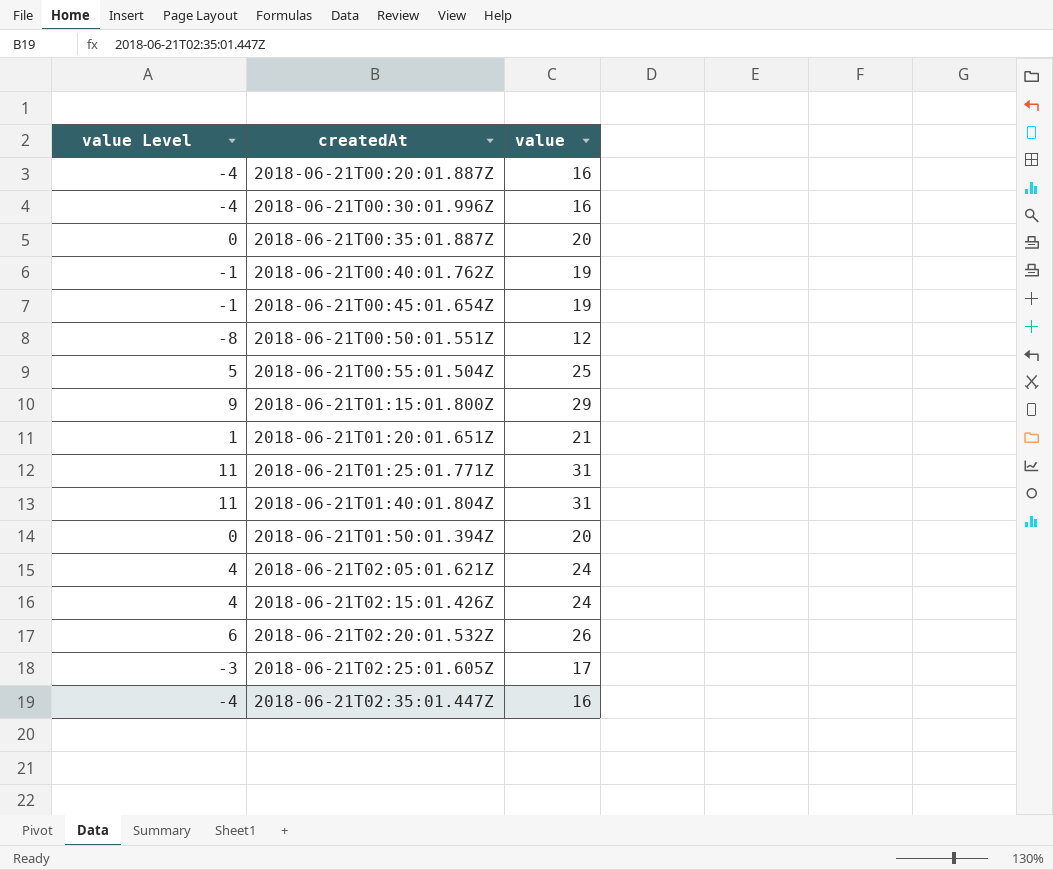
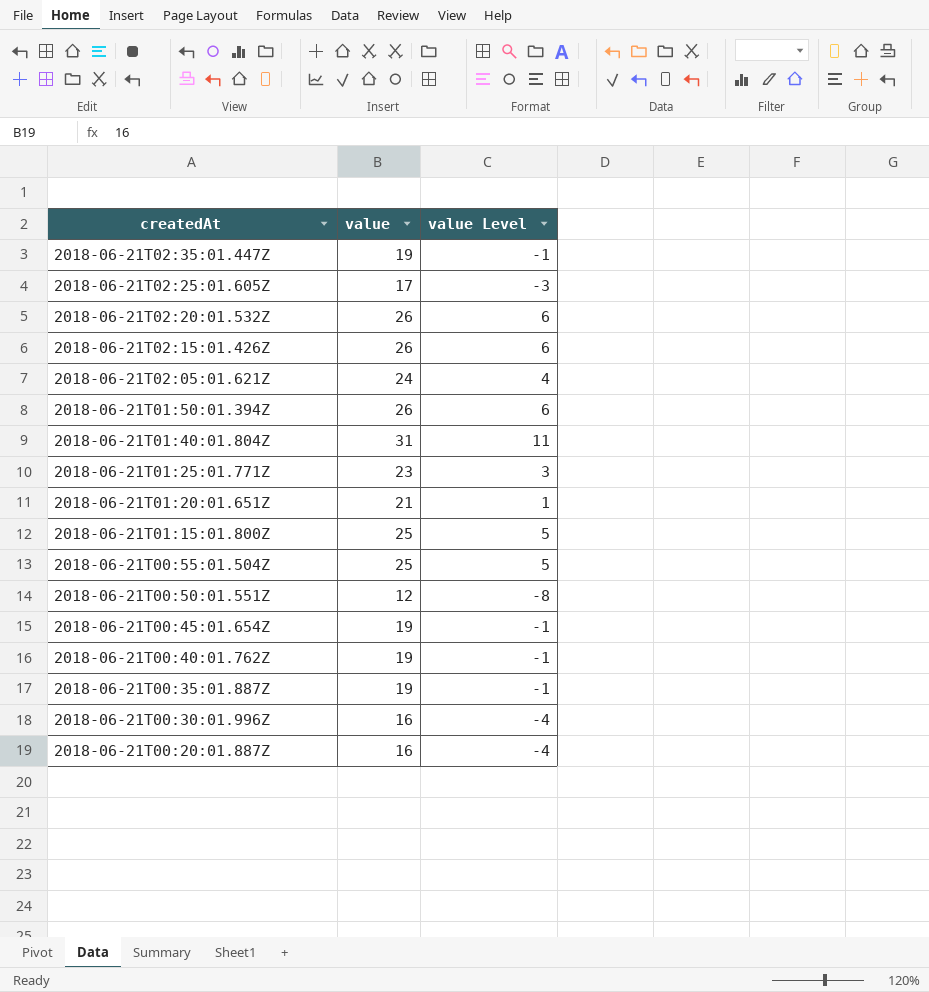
row order: createdAt ascending -> createdAt descending
column value Level | position: 1 -> 3
2018-06-21T02:35:01.447Z | value: 16 -> 19
2018-06-21T02:35:01.447Z | value Level: -4 -> -1
2018-06-21T02:15:01.426Z | value: 24 -> 26
2018-06-21T02:15:01.426Z | value Level: 4 -> 6
2018-06-21T01:50:01.394Z | value: 20 -> 26
2018-06-21T01:50:01.394Z | value Level: 0 -> 6
2018-06-21T01:25:01.771Z | value: 31 -> 23
2018-06-21T01:25:01.771Z | value Level: 11 -> 3
2018-06-21T01:15:01.800Z | value: 29 -> 25
2018-06-21T01:15:01.800Z | value Level: 9 -> 5
2018-06-21T00:35:01.887Z | value: 20 -> 19
2018-06-21T00:35:01.887Z | value Level: 0 -> -1

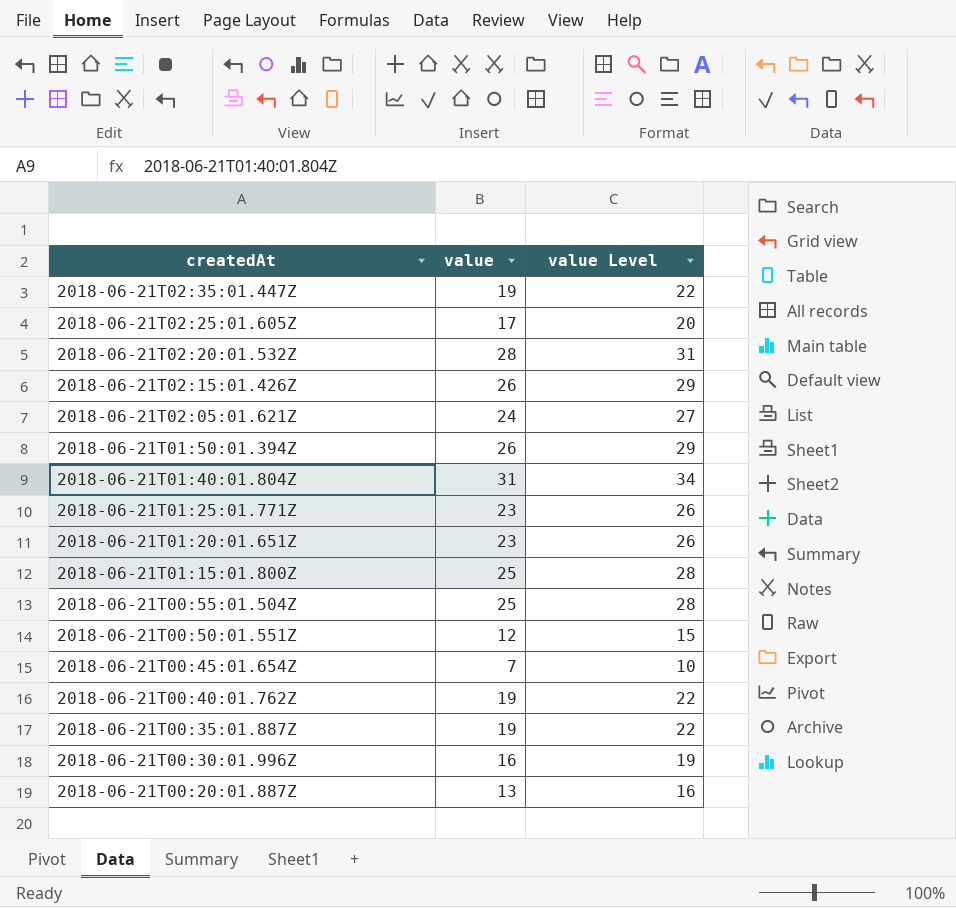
column value Level | formula: [value] - 20 -> [value] + 3
2018-06-21T02:20:01.532Z | value: 26 -> 28
2018-06-21T01:20:01.651Z | value: 21 -> 23
2018-06-21T00:45:01.654Z | value: 19 -> 7
2018-06-21T00:20:01.887Z | value: 16 -> 13

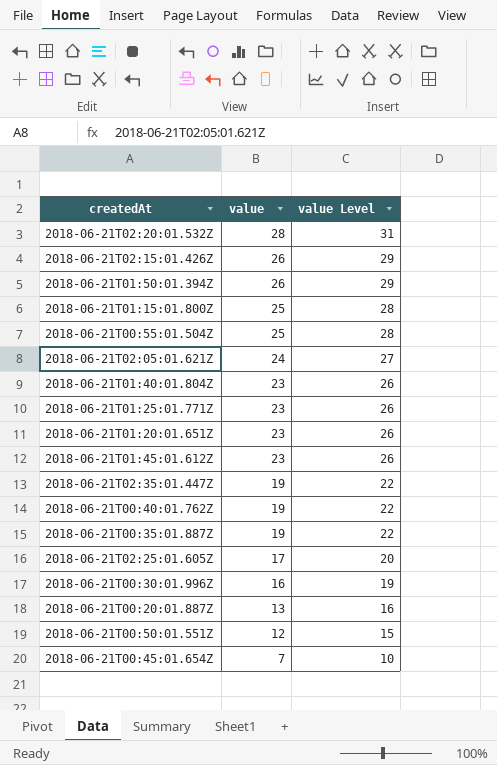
row order: createdAt descending -> value descending
2018-06-21T01:40:01.804Z | value: 31 -> 23
2018-06-21T01:40:01.804Z | value Level: 34 -> 26
row 2018-06-21T01:45:01.612Z: none -> 23 | 26

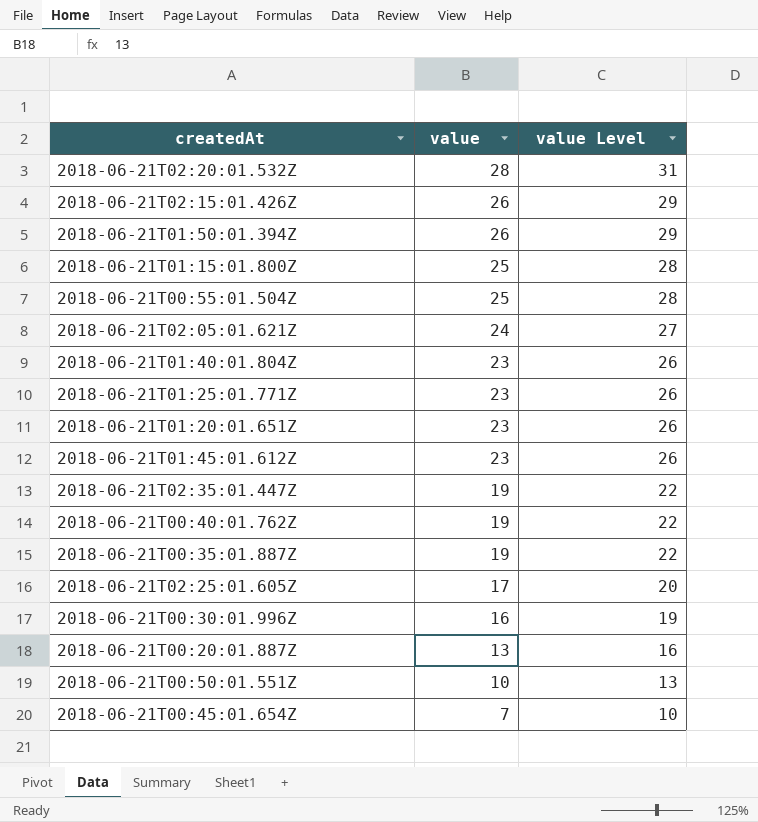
2018-06-21T00:50:01.551Z | value: 12 -> 10
2018-06-21T00:50:01.551Z | value Level: 15 -> 13

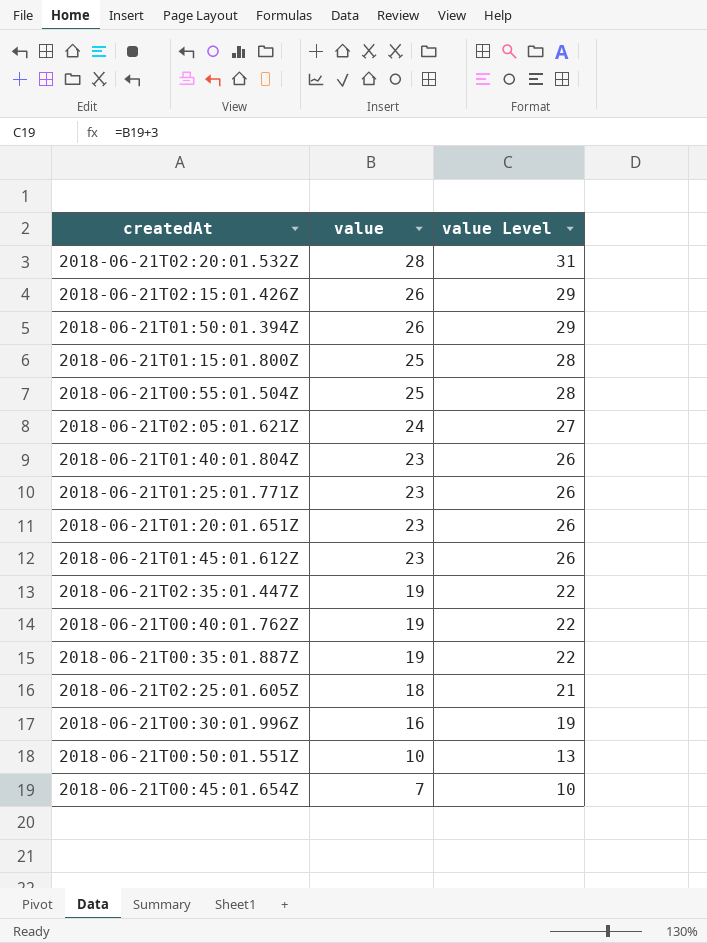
row 2018-06-21T00:20:01.887Z: 13 | 16 -> none
2018-06-21T02:25:01.605Z | value: 17 -> 18
2018-06-21T02:25:01.605Z | value Level: 20 -> 21

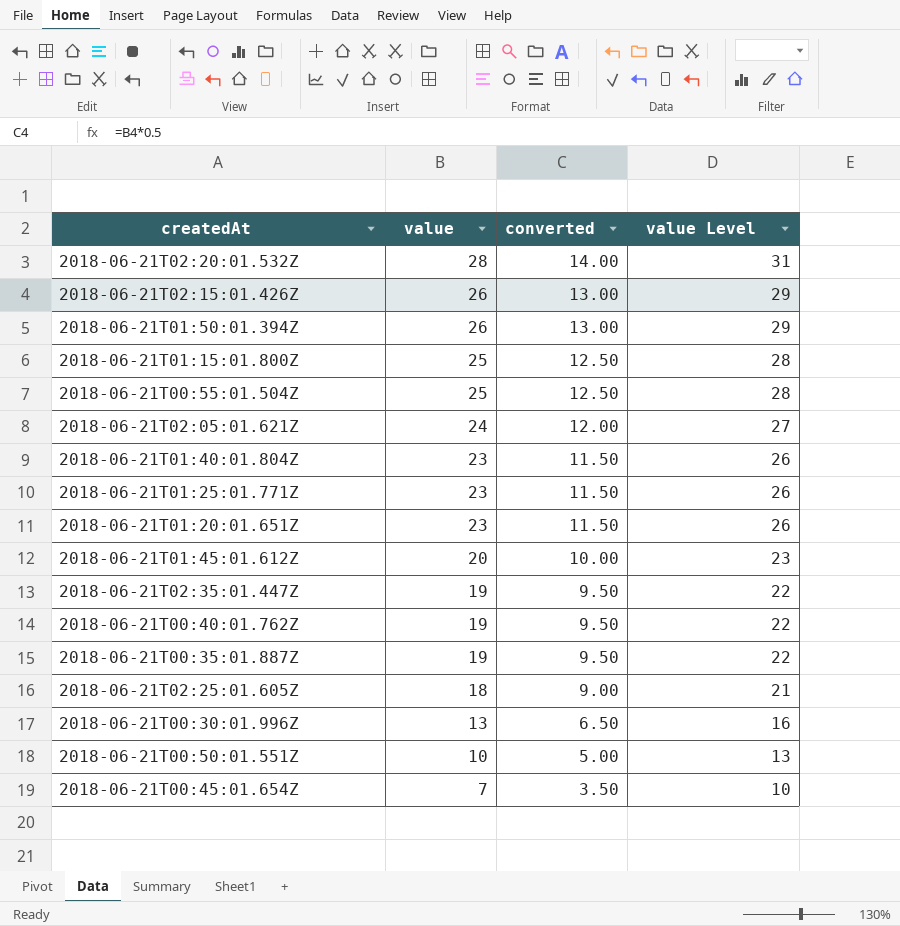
column converted | formula: none -> [value] * 0.5
2018-06-21T01:45:01.612Z | value: 23 -> 20
2018-06-21T01:45:01.612Z | value Level: 26 -> 23
2018-06-21T00:30:01.996Z | value: 16 -> 13
2018-06-21T00:30:01.996Z | value Level: 19 -> 16

